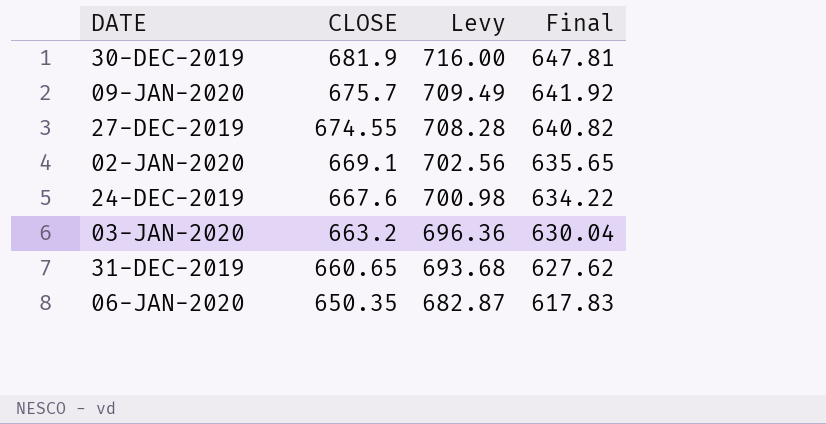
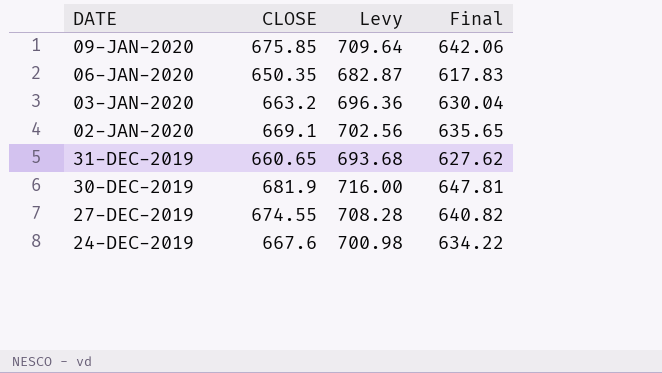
row order: CLOSE descending -> DATE descending
09-JAN-2020 | CLOSE: 675.7 -> 675.85
09-JAN-2020 | Levy: 709.49 -> 709.64
09-JAN-2020 | Final: 641.92 -> 642.06

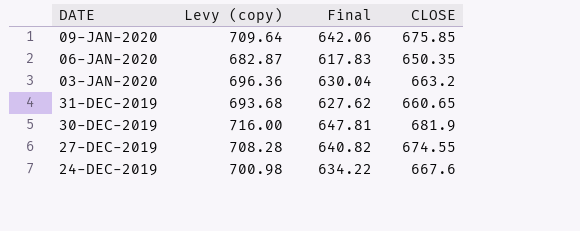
column name: Levy -> Levy (copy)
column CLOSE | position: 2 -> 4
row 02-JAN-2020: 669.1 | 702.56 | 635.65 -> none

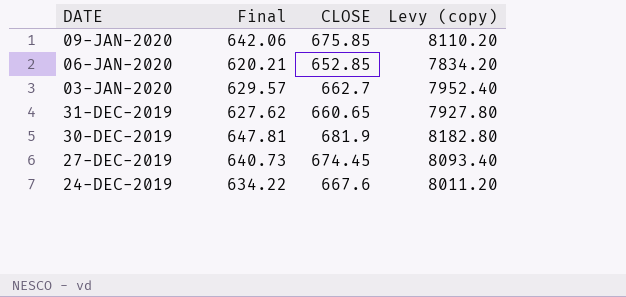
column Levy (copy) | formula: [CLOSE] * 1.05 -> [CLOSE] * 12
column Levy (copy) | position: 2 -> 4
06-JAN-2020 | Final: 617.83 -> 620.21
06-JAN-2020 | CLOSE: 650.35 -> 652.85
03-JAN-2020 | Final: 630.04 -> 629.57
03-JAN-2020 | CLOSE: 663.2 -> 662.7
27-DEC-2019 | Final: 640.82 -> 640.73
27-DEC-2019 | CLOSE: 674.55 -> 674.45

